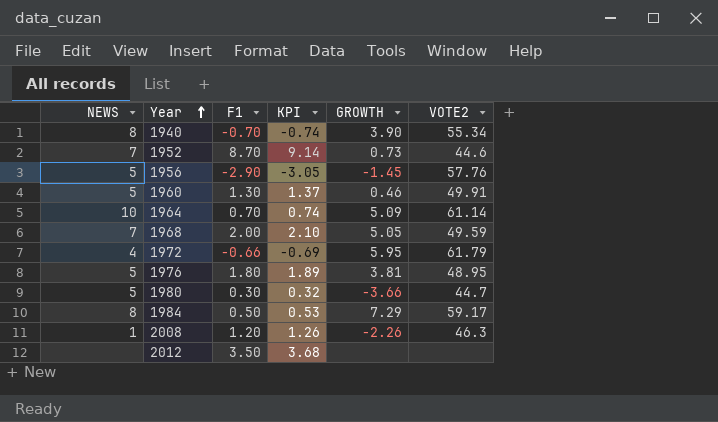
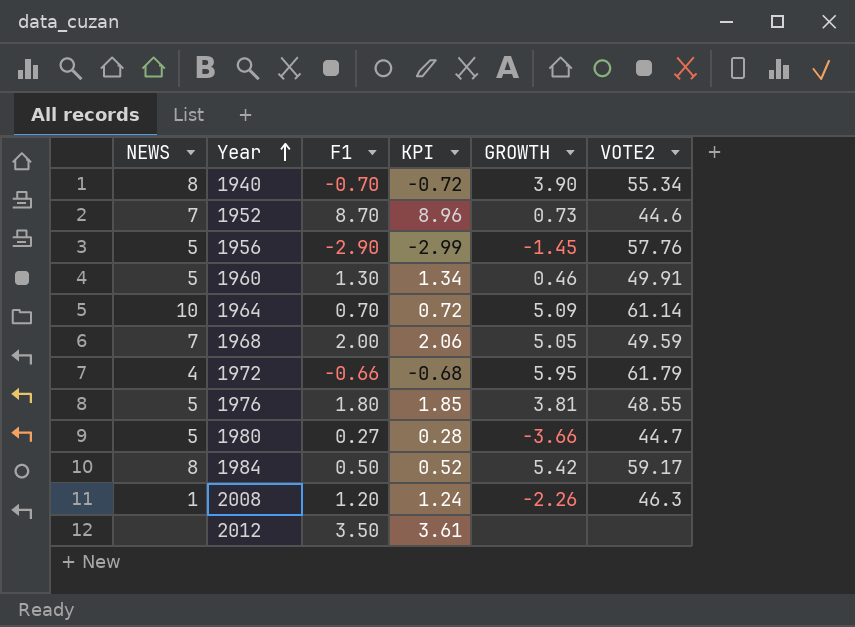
column KPI | formula: [F1] * 1.05 -> [F1] * 1.03
1976 | VOTE2: 48.95 -> 48.55
1980 | F1: 0.30 -> 0.27
1984 | GROWTH: 7.29 -> 5.42

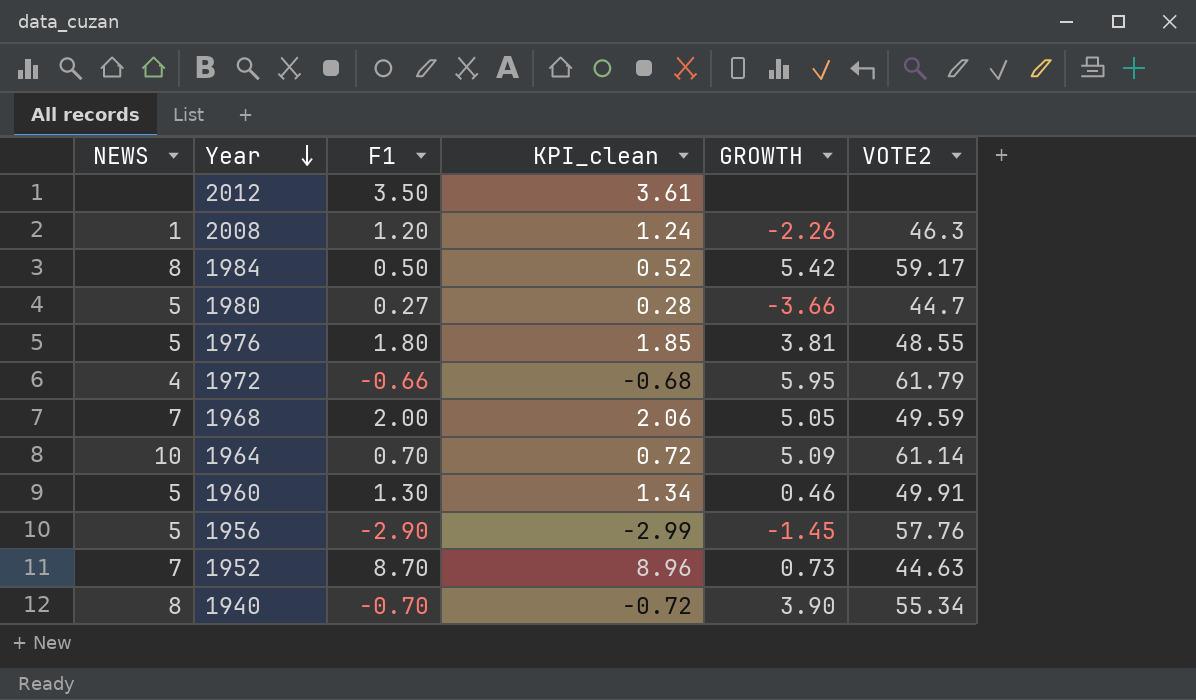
row order: Year ascending -> Year descending
column name: KPI -> KPI_clean
1952 | VOTE2: 44.6 -> 44.63

